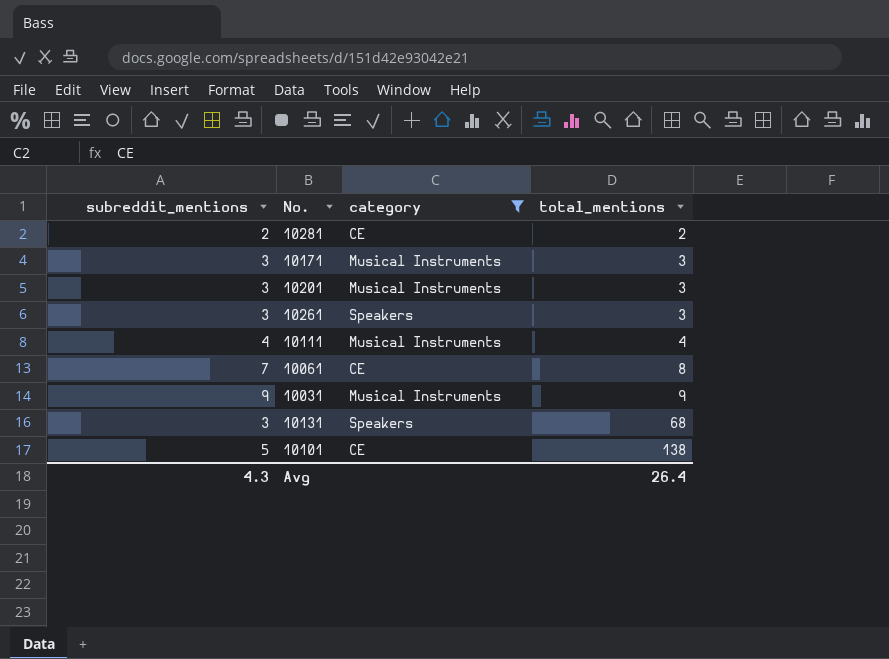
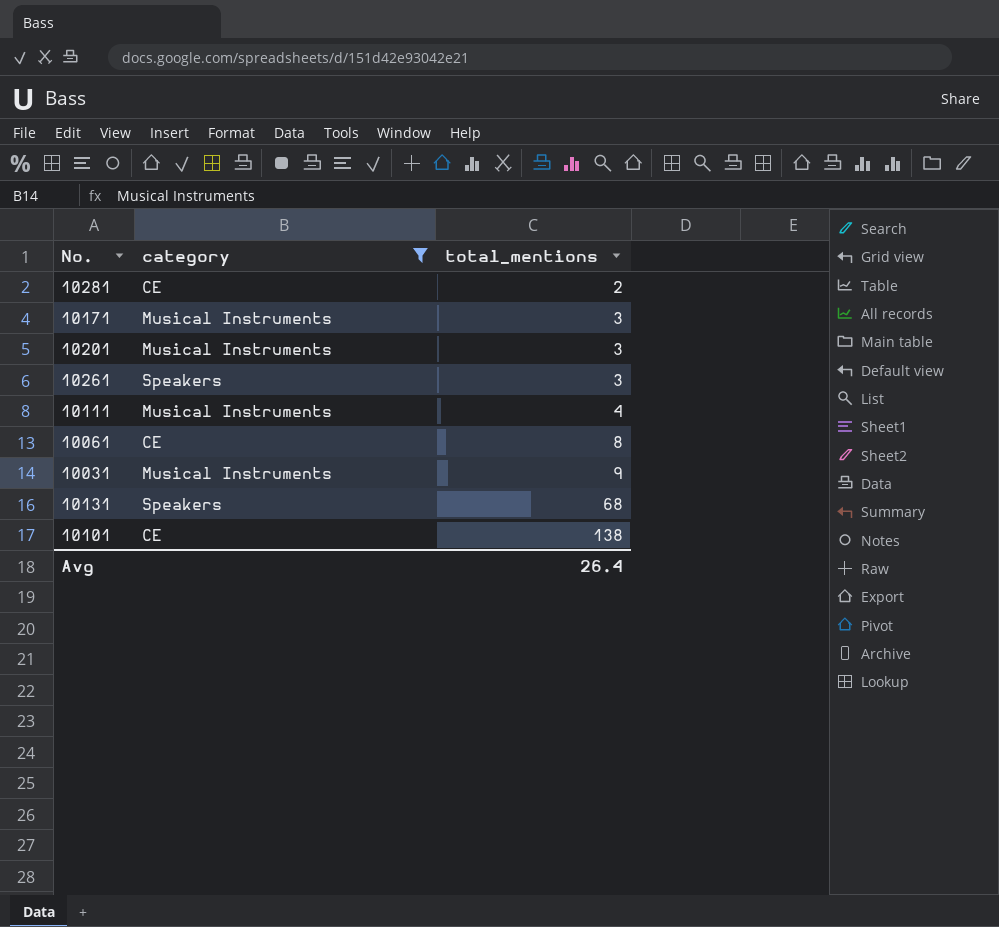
column subreddit_mentions | position: 1 -> none

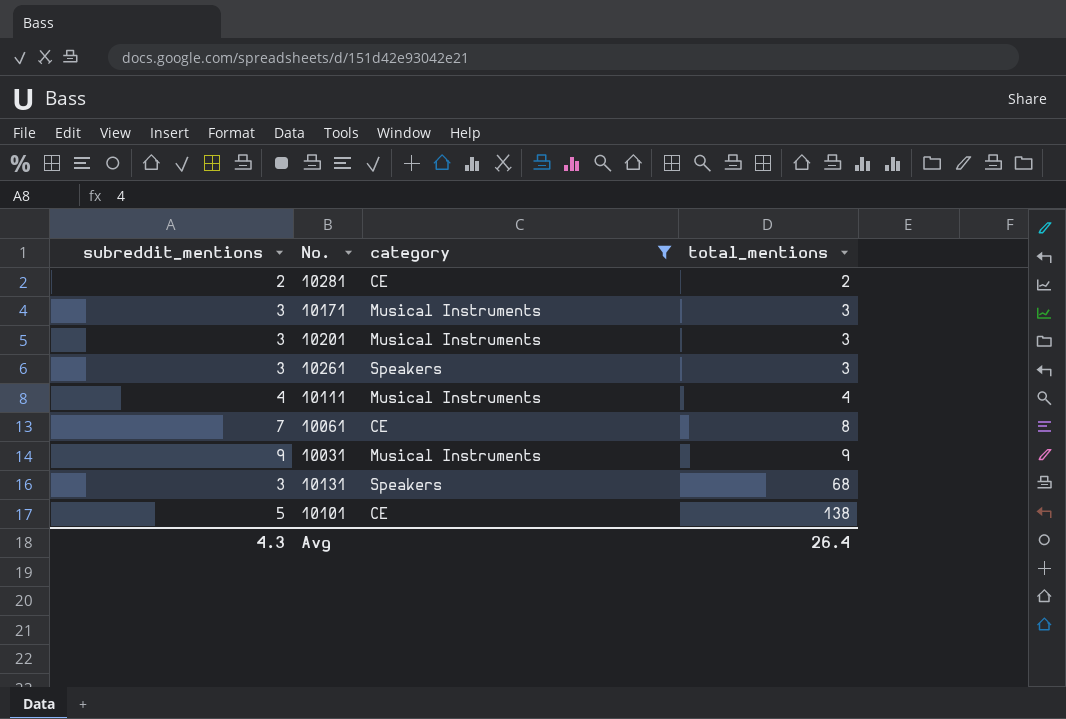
column subreddit_mentions | position: none -> 1

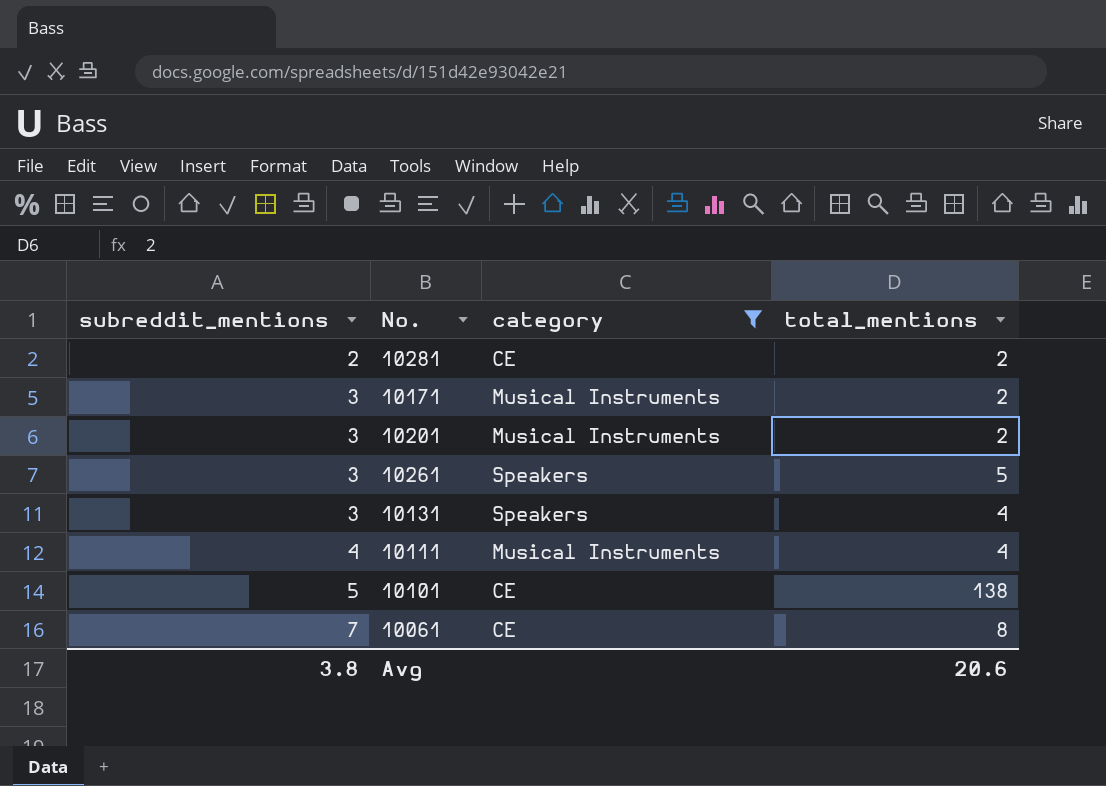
row order: total_mentions ascending -> subreddit_mentions ascending
row 10031: 9 | Musical Instruments | 9 -> none
10171 | total_mentions: 3 -> 2
10201 | total_mentions: 3 -> 2
10261 | total_mentions: 3 -> 5
10131 | total_mentions: 68 -> 4
Avg | subreddit_mentions: 4.3 -> 3.8
Avg | total_mentions: 26.4 -> 20.6

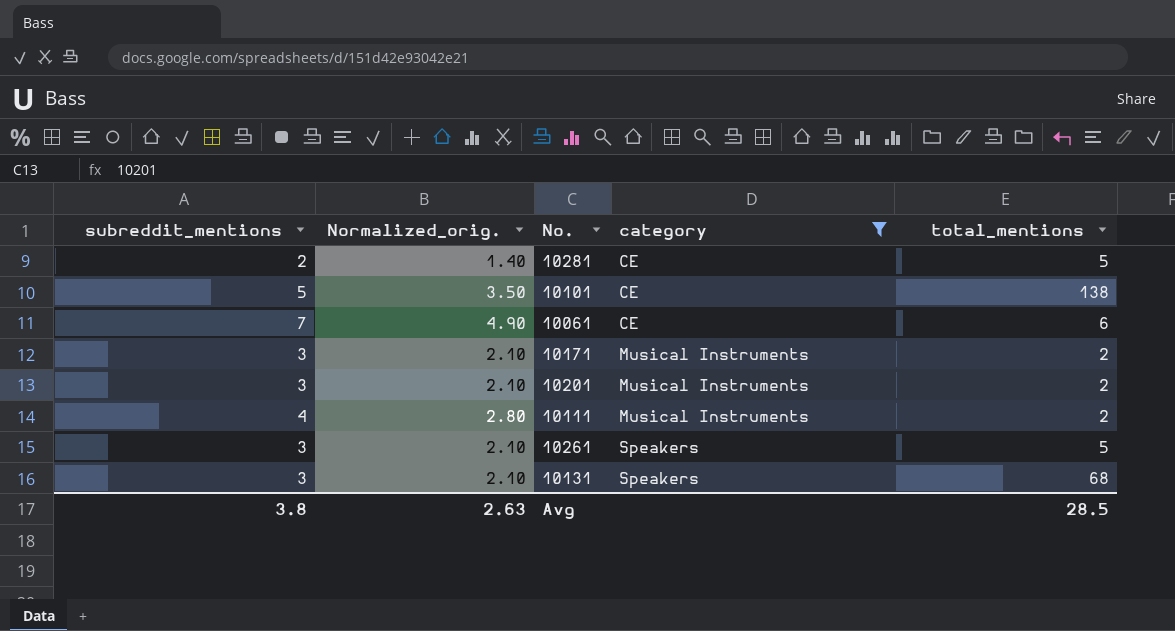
row order: subreddit_mentions ascending -> category ascending
column Normalized_orig. | formula: none -> [subreddit_mentions] * 0.7
10281 | total_mentions: 2 -> 5
10061 | total_mentions: 8 -> 6
10111 | total_mentions: 4 -> 2
10131 | total_mentions: 4 -> 68
Avg | total_mentions: 20.6 -> 28.5

